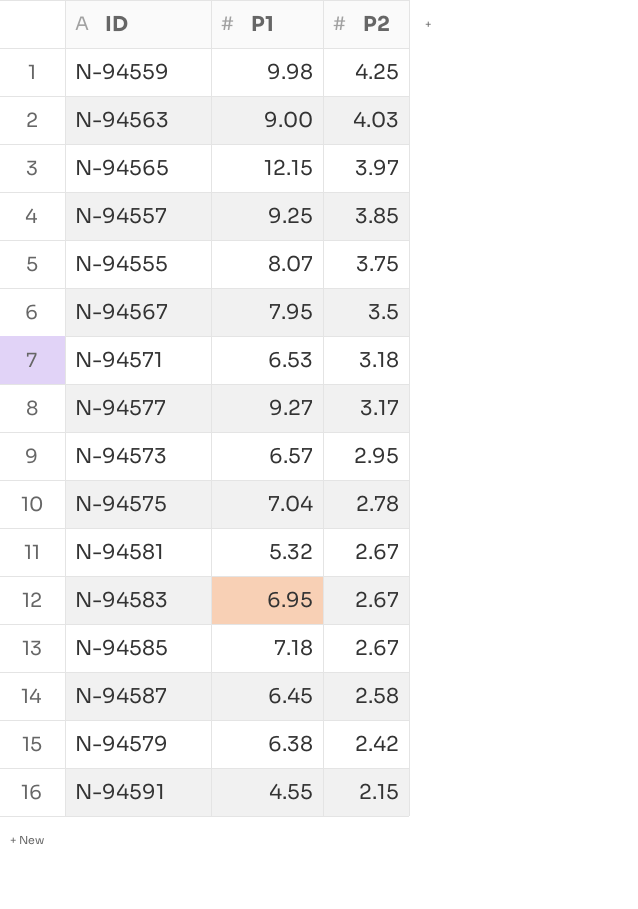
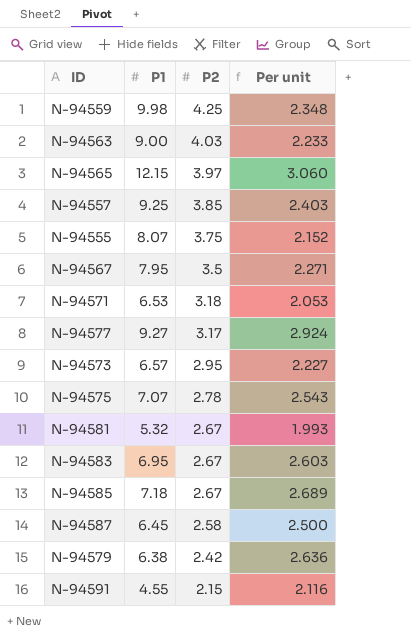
column Per unit | formula: none -> [P1] / [P2]
N-94575 | P1: 7.04 -> 7.07

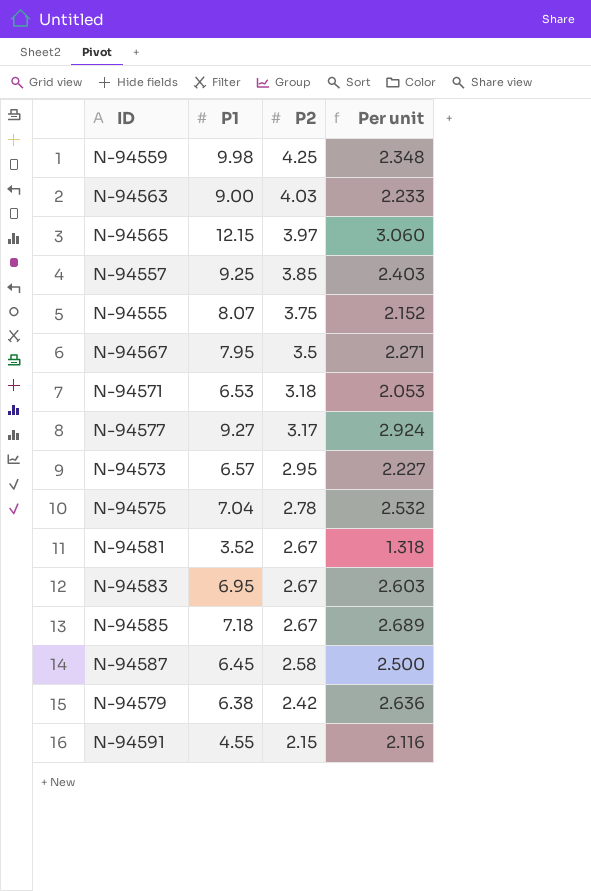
N-94575 | P1: 7.07 -> 7.04
N-94575 | Per unit: 2.543 -> 2.532
N-94581 | P1: 5.32 -> 3.52
N-94581 | Per unit: 1.993 -> 1.318

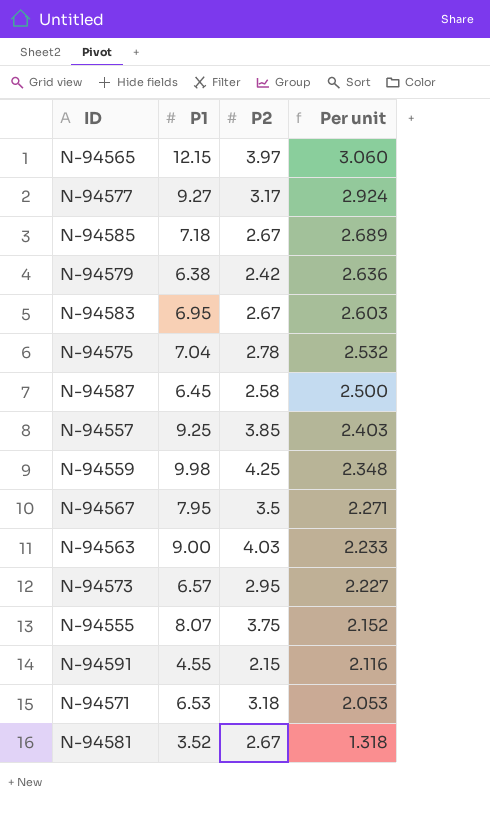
row order: P2 descending -> Per unit descending

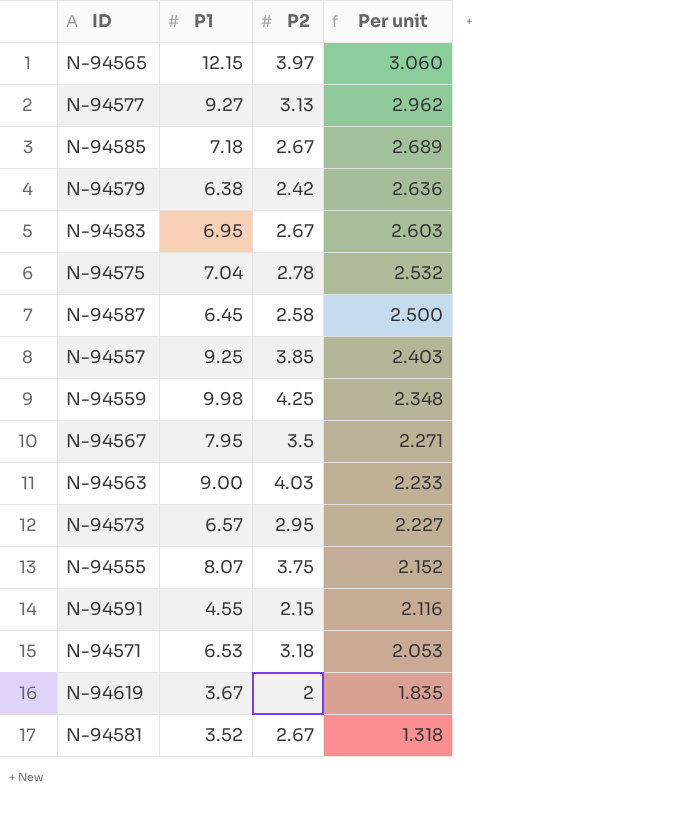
N-94577 | P2: 3.17 -> 3.13
N-94577 | Per unit: 2.924 -> 2.962
row N-94619: none -> 3.67 | 2 | 1.835

